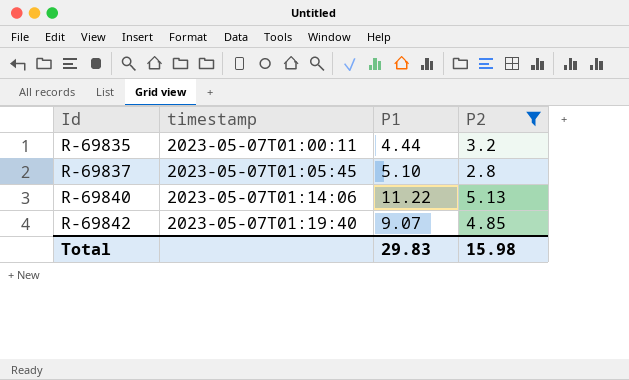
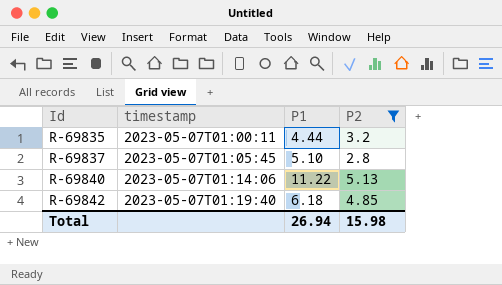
R-69842 | P1: 9.07 -> 6.18
Total | P1: 29.83 -> 26.94

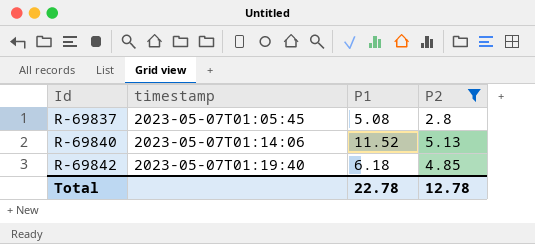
row R-69835: 2023-05-07T01:00:11 | 4.44 | 3.2 -> none
R-69837 | P1: 5.10 -> 5.08
R-69840 | P1: 11.22 -> 11.52
Total | P1: 26.94 -> 22.78
Total | P2: 15.98 -> 12.78

